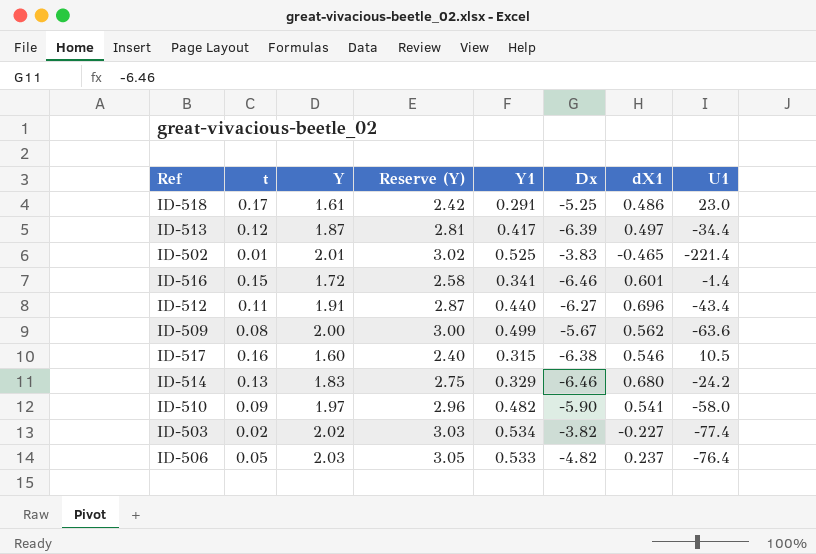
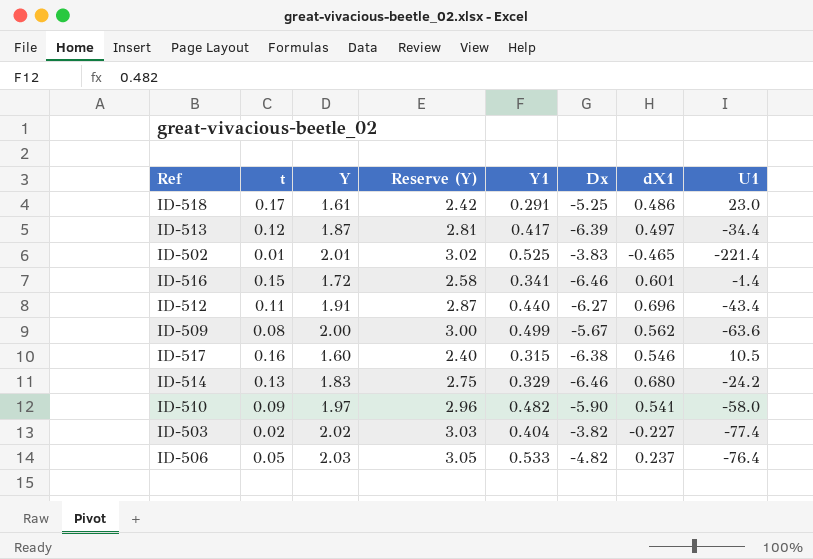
ID-503 | Y1: 0.534 -> 0.404

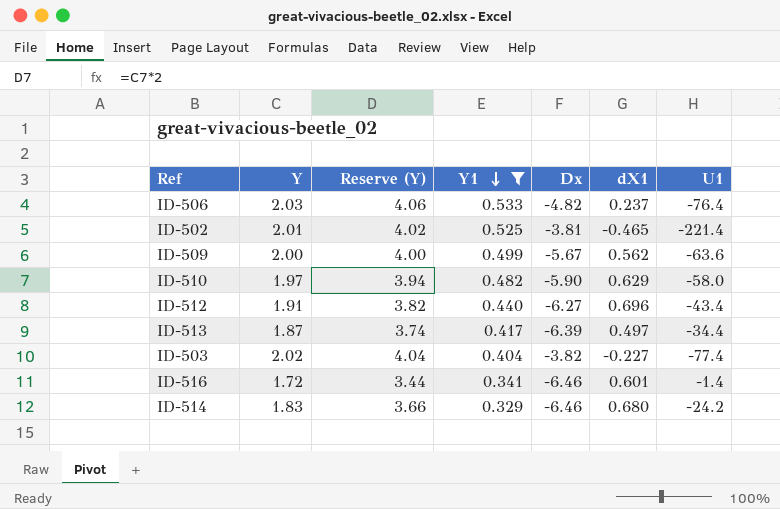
filter: none -> Y1 >= 0.329
row order: none -> Y1 descending
column t | position: 2 -> none
column Reserve (Y) | formula: [Y] * 1.5 -> [Y] * 2
ID-502 | Dx: -3.83 -> -3.81
ID-510 | dX1: 0.541 -> 0.629

